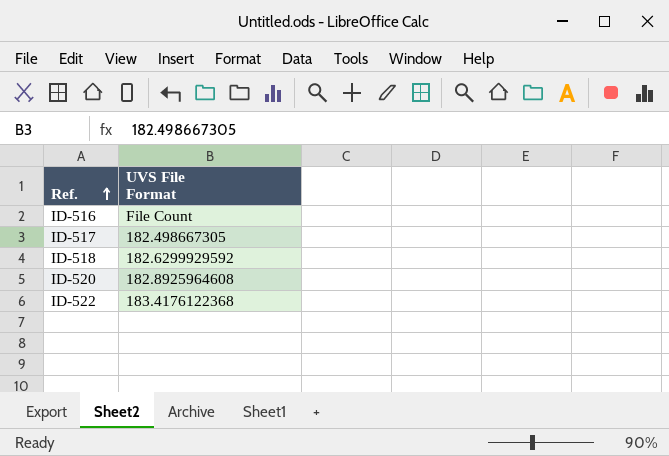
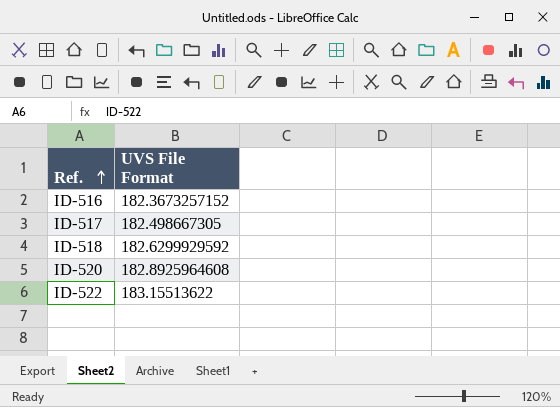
ID-516 | UVS File Format: File Count -> 182.3673257152
ID-522 | UVS File Format: 183.4176122368 -> 183.15513622

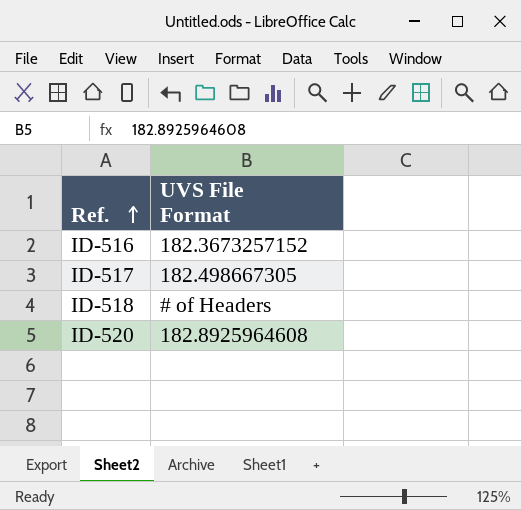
row ID-522: 183.15513622 -> none
ID-518 | UVS File Format: 182.6299929592 -> # of Headers

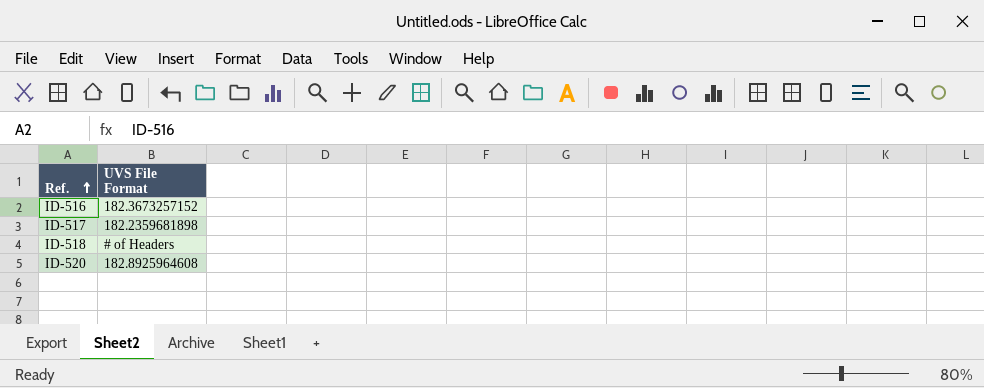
ID-517 | UVS File Format: 182.498667305 -> 182.2359681898

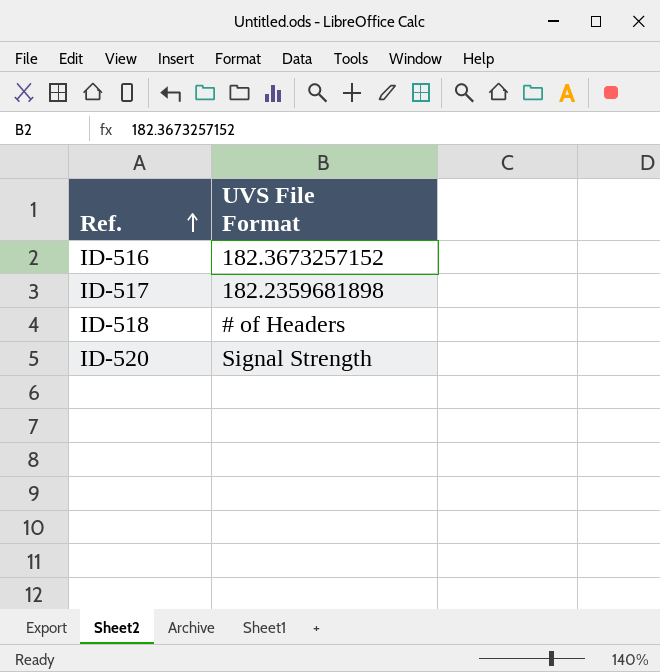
ID-520 | UVS File Format: 182.8925964608 -> Signal Strength

